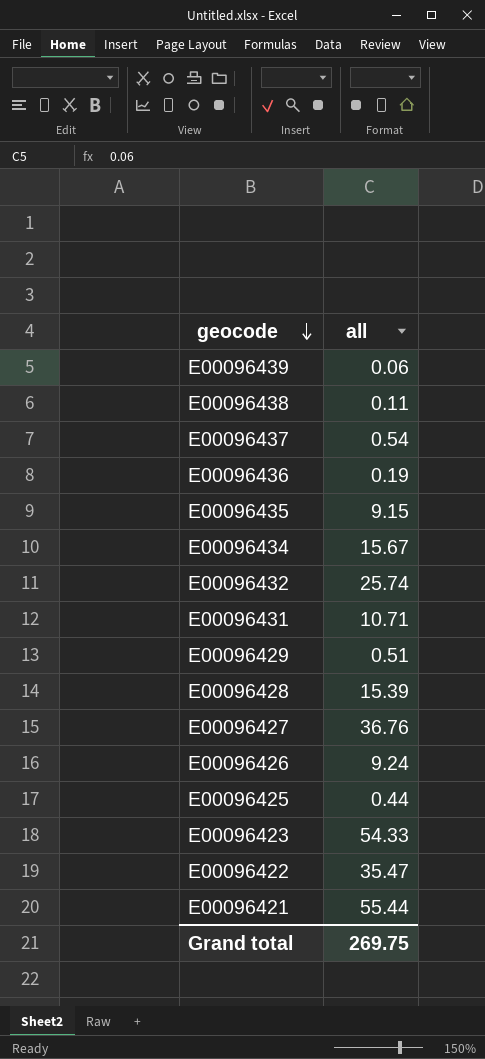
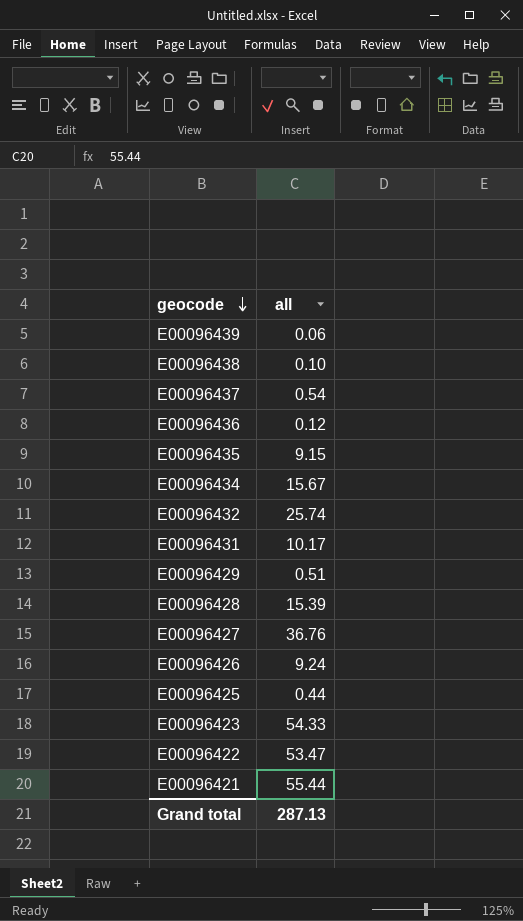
E00096438 | all: 0.11 -> 0.10
E00096436 | all: 0.19 -> 0.12
E00096431 | all: 10.71 -> 10.17
E00096422 | all: 35.47 -> 53.47
Grand total | all: 269.75 -> 287.13

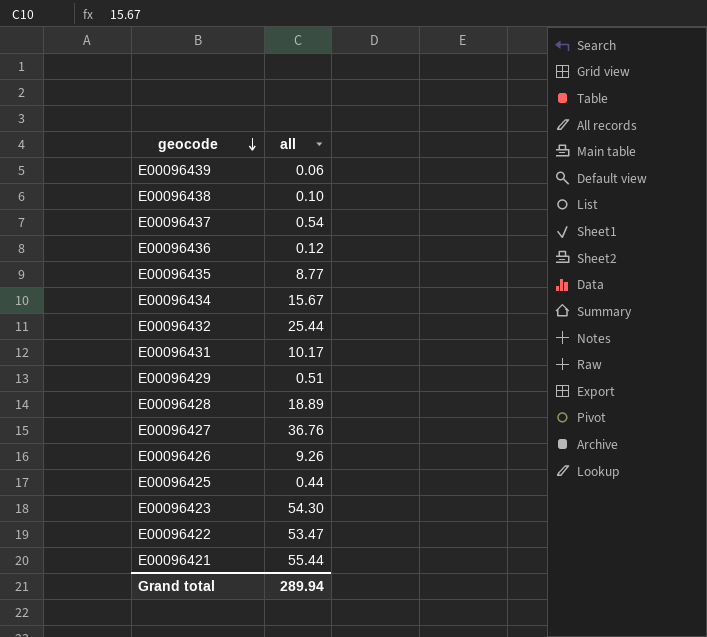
E00096435 | all: 9.15 -> 8.77
E00096432 | all: 25.74 -> 25.44
E00096428 | all: 15.39 -> 18.89
E00096426 | all: 9.24 -> 9.26
E00096423 | all: 54.33 -> 54.30
Grand total | all: 287.13 -> 289.94

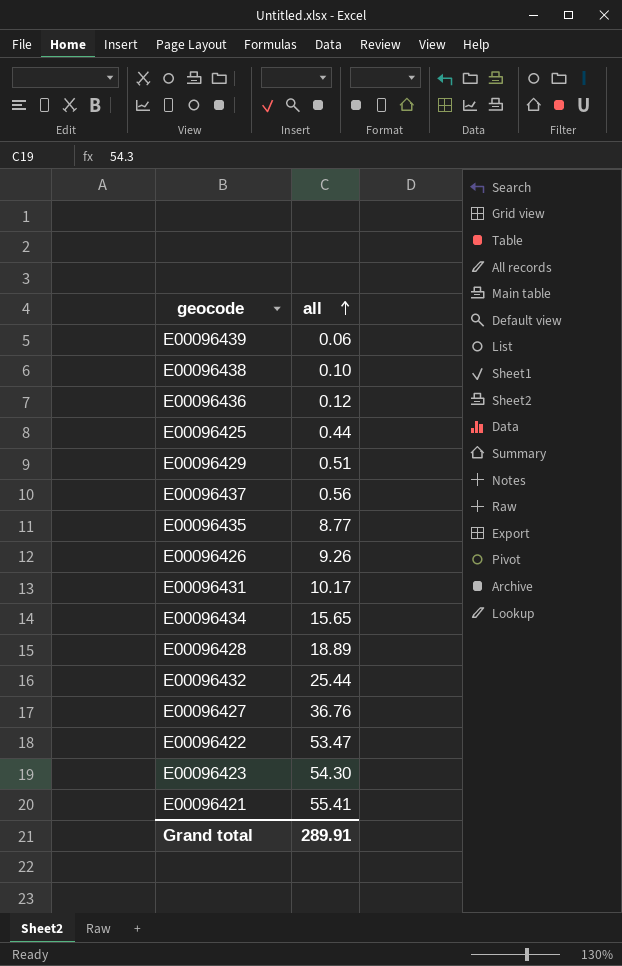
row order: geocode descending -> all ascending
E00096437 | all: 0.54 -> 0.56
E00096434 | all: 15.67 -> 15.65
E00096421 | all: 55.44 -> 55.41
Grand total | all: 289.94 -> 289.91

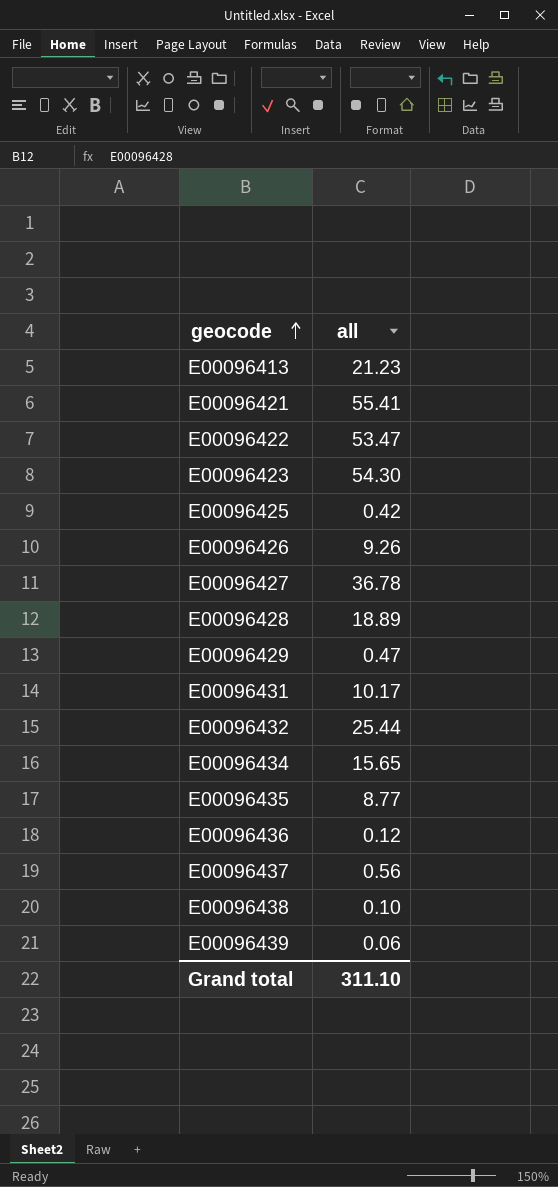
row order: all ascending -> geocode ascending
row E00096413: none -> 21.23
E00096425 | all: 0.44 -> 0.42
E00096427 | all: 36.76 -> 36.78
E00096429 | all: 0.51 -> 0.47
Grand total | all: 289.91 -> 311.10

